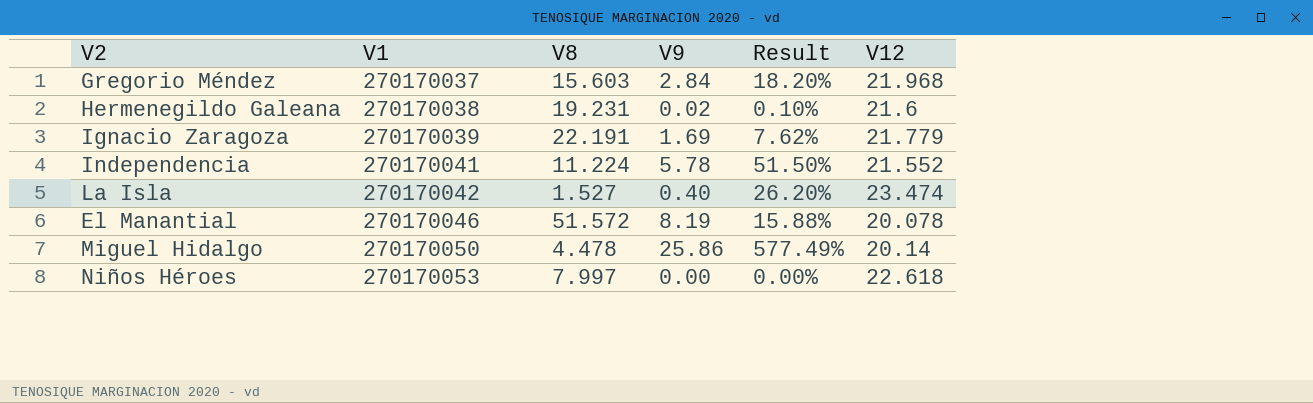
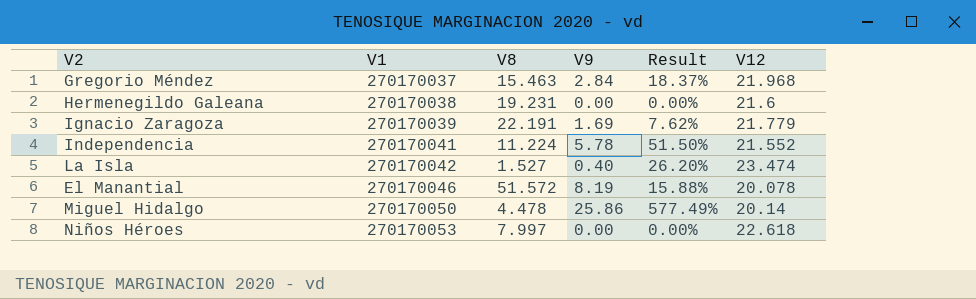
Gregorio Méndez | V8: 15.603 -> 15.463
Gregorio Méndez | Result: 18.20% -> 18.37%
Hermenegildo Galeana | V9: 0.02 -> 0.00
Hermenegildo Galeana | Result: 0.10% -> 0.00%

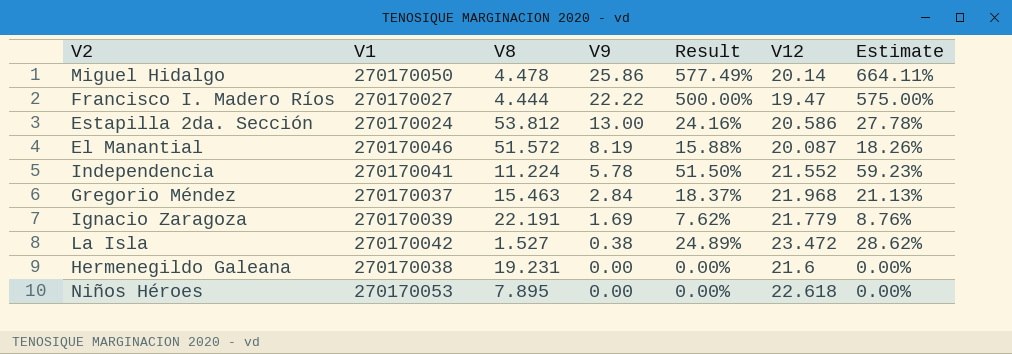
row order: V1 ascending -> V9 descending
column Estimate | formula: none -> [Result] * 1.15
row Francisco I. Madero Ríos: none -> 270170027 | 4.444 | 22.22 | 500.00% | 19.47 | 575.00%
row Estapilla 2da. Sección: none -> 270170024 | 53.812 | 13.00 | 24.16% | 20.586 | 27.78%
El Manantial | V12: 20.078 -> 20.087
La Isla | V9: 0.40 -> 0.38
La Isla | Result: 26.20% -> 24.89%
La Isla | V12: 23.474 -> 23.472
Niños Héroes | V8: 7.997 -> 7.895

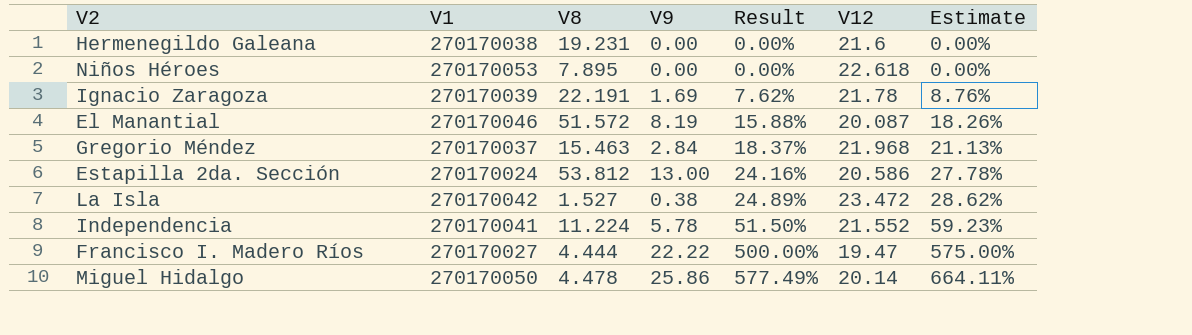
row order: V9 descending -> Result ascending
Ignacio Zaragoza | V12: 21.779 -> 21.78

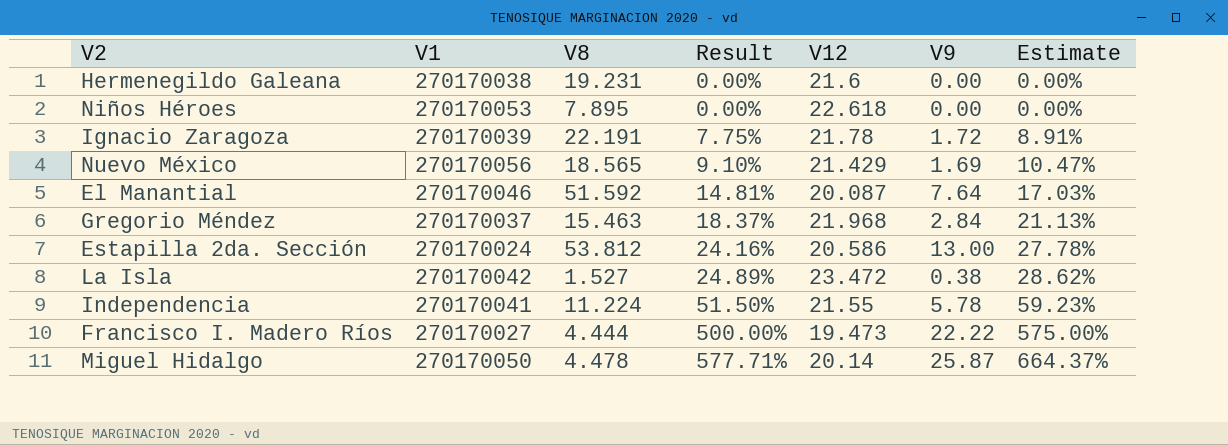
column V9 | position: 4 -> 6
Ignacio Zaragoza | Result: 7.62% -> 7.75%
Ignacio Zaragoza | V9: 1.69 -> 1.72
Ignacio Zaragoza | Estimate: 8.76% -> 8.91%
row Nuevo México: none -> 270170056 | 18.565 | 9.10% | 21.429 | 1.69 | 10.47%
El Manantial | V8: 51.572 -> 51.592
El Manantial | Result: 15.88% -> 14.81%
El Manantial | V9: 8.19 -> 7.64
El Manantial | Estimate: 18.26% -> 17.03%
Independencia | V12: 21.552 -> 21.55
Francisco I. Madero Ríos | V12: 19.47 -> 19.473
Miguel Hidalgo | Result: 577.49% -> 577.71%
Miguel Hidalgo | V9: 25.86 -> 25.87
Miguel Hidalgo | Estimate: 664.11% -> 664.37%

